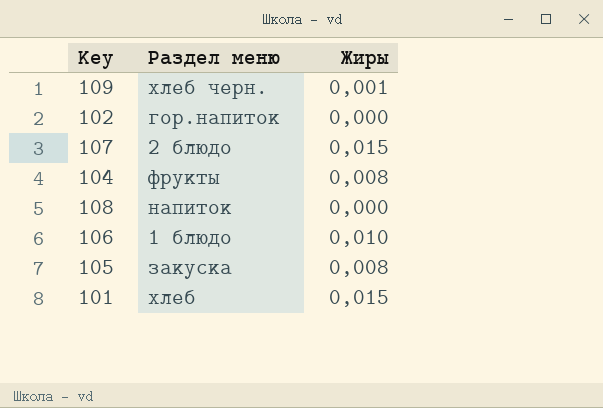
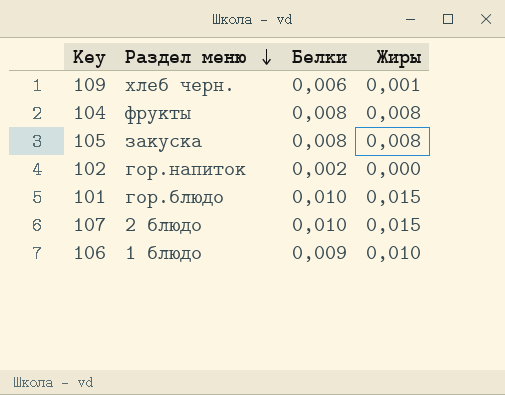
row order: none -> Раздел меню descending
column Белки | position: none -> 3
row 108: напиток | 0,000 -> none
101 | Раздел меню: хлеб -> гор.блюдо

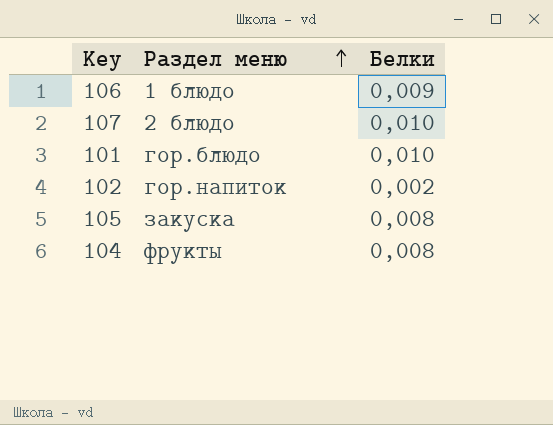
row order: Раздел меню descending -> Раздел меню ascending
column Жиры | position: 4 -> none
row 109: хлеб черн. | 0,006 | 0,001 -> none

